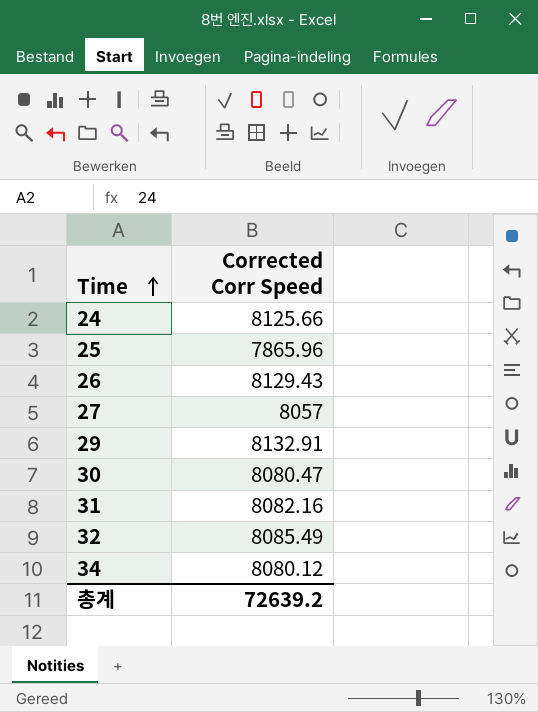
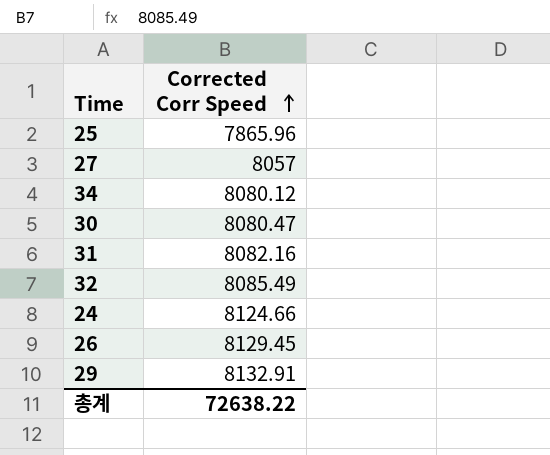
row order: Time ascending -> Corrected Corr Speed ascending
24 | Corrected Corr Speed: 8125.66 -> 8124.66
26 | Corrected Corr Speed: 8129.43 -> 8129.45
총계 | Corrected Corr Speed: 72639.2 -> 72638.22

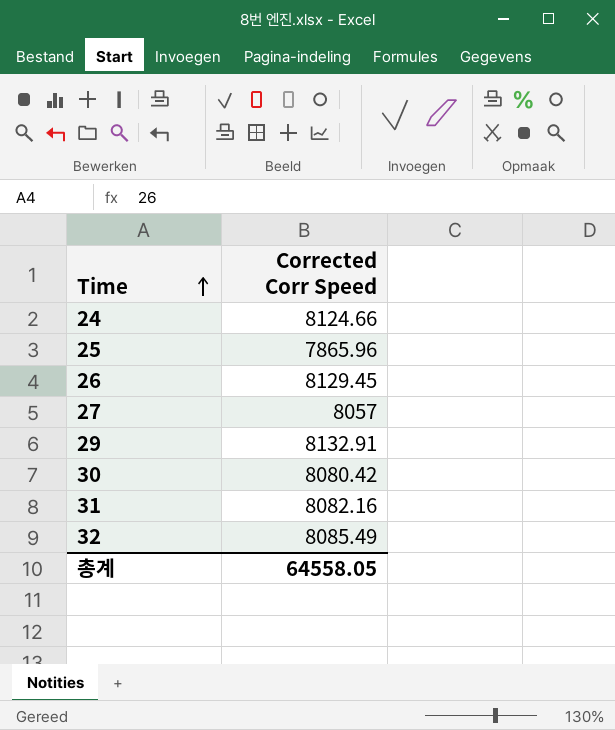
row order: Corrected Corr Speed ascending -> Time ascending
row 34: 8080.12 -> none
30 | Corrected Corr Speed: 8080.47 -> 8080.42
총계 | Corrected Corr Speed: 72638.22 -> 64558.05

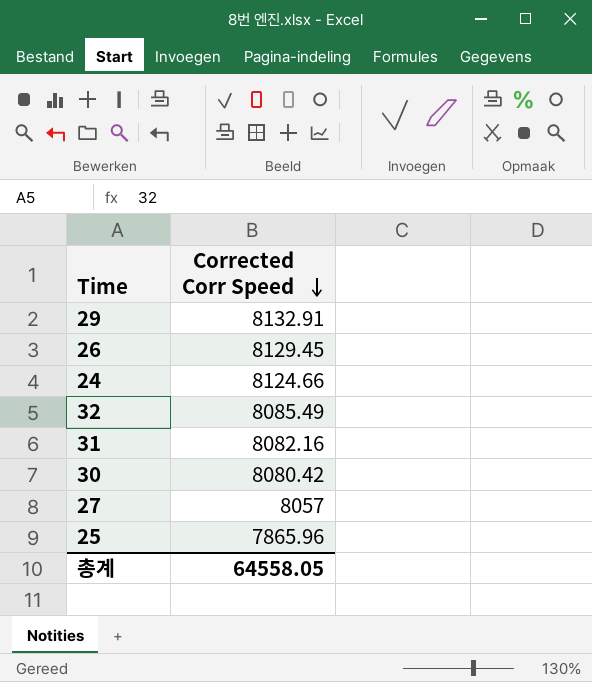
row order: Time ascending -> Corrected Corr Speed descending

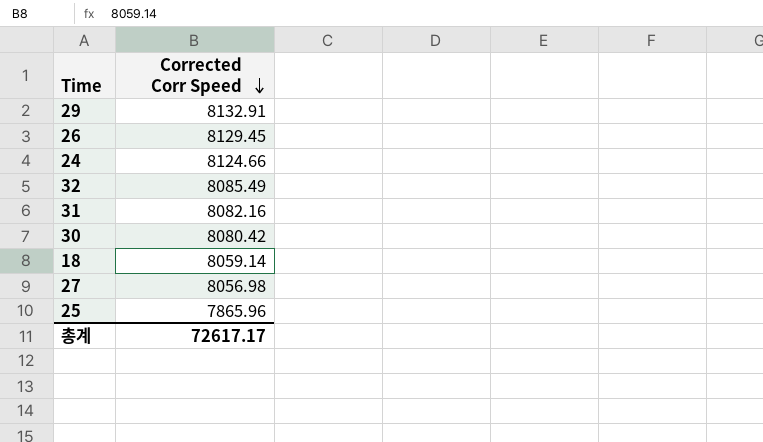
row 18: none -> 8059.14
27 | Corrected Corr Speed: 8057 -> 8056.98
총계 | Corrected Corr Speed: 64558.05 -> 72617.17

